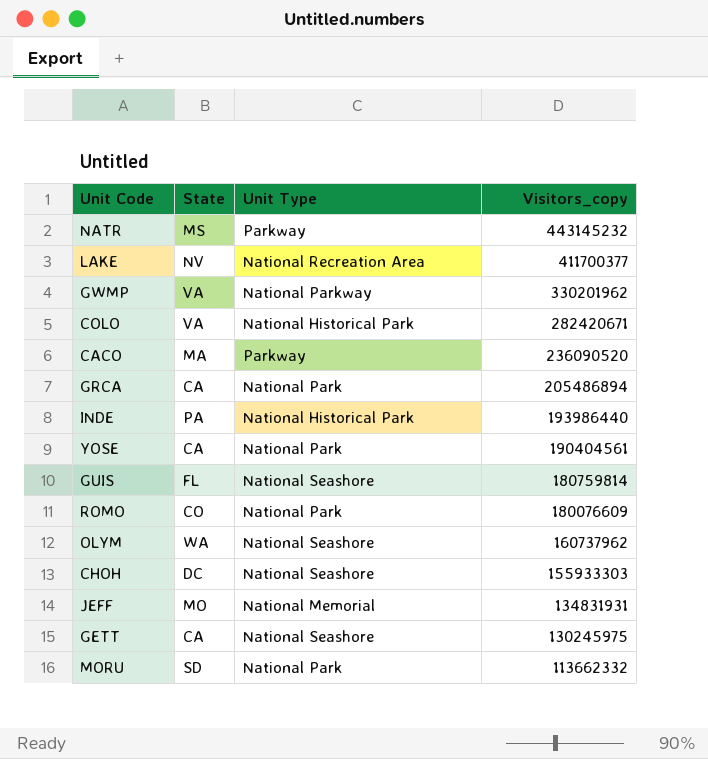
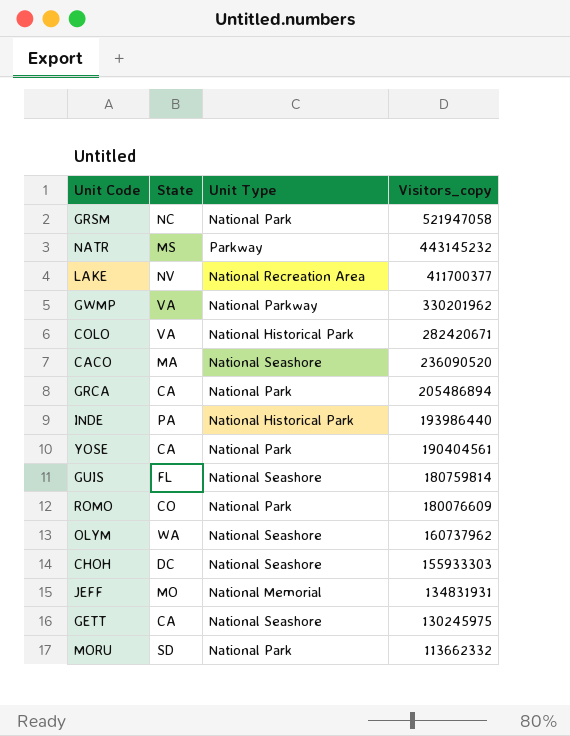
row GRSM: none -> NC | National Park | 521947058
CACO | Unit Type: Parkway -> National Seashore

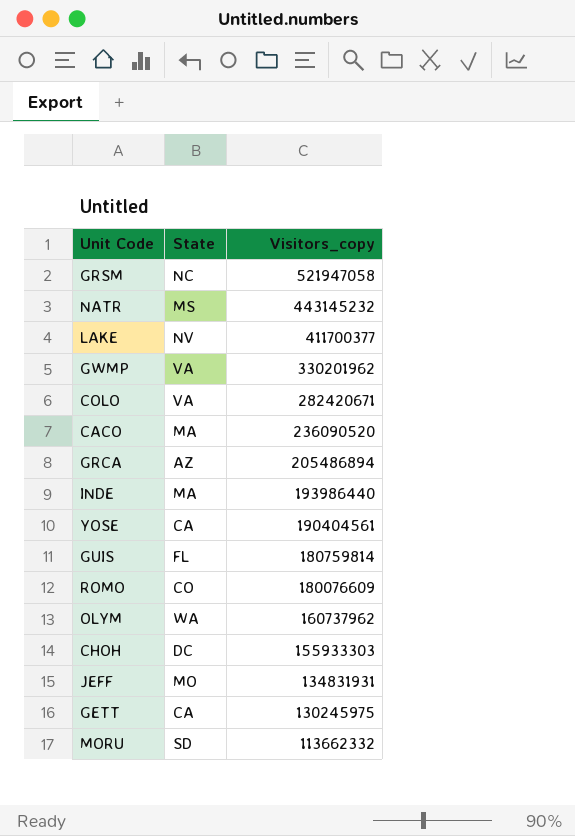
column Unit Type | position: 3 -> none
GRCA | State: CA -> AZ
INDE | State: PA -> MA

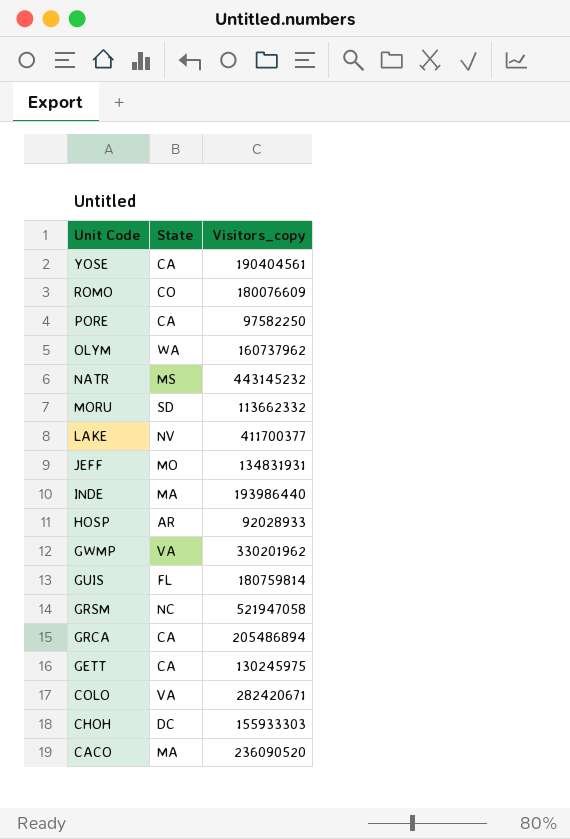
row order: Visitors_copy descending -> Unit Code descending
row PORE: none -> CA | 97582250
row HOSP: none -> AR | 92028933
GRCA | State: AZ -> CA

